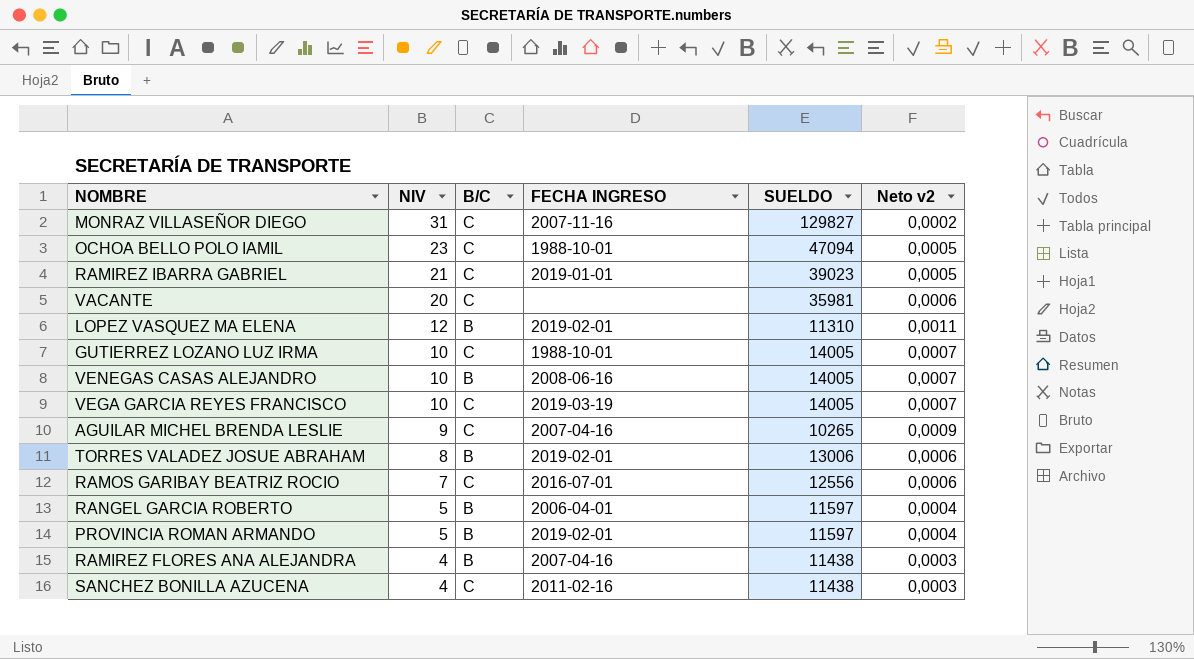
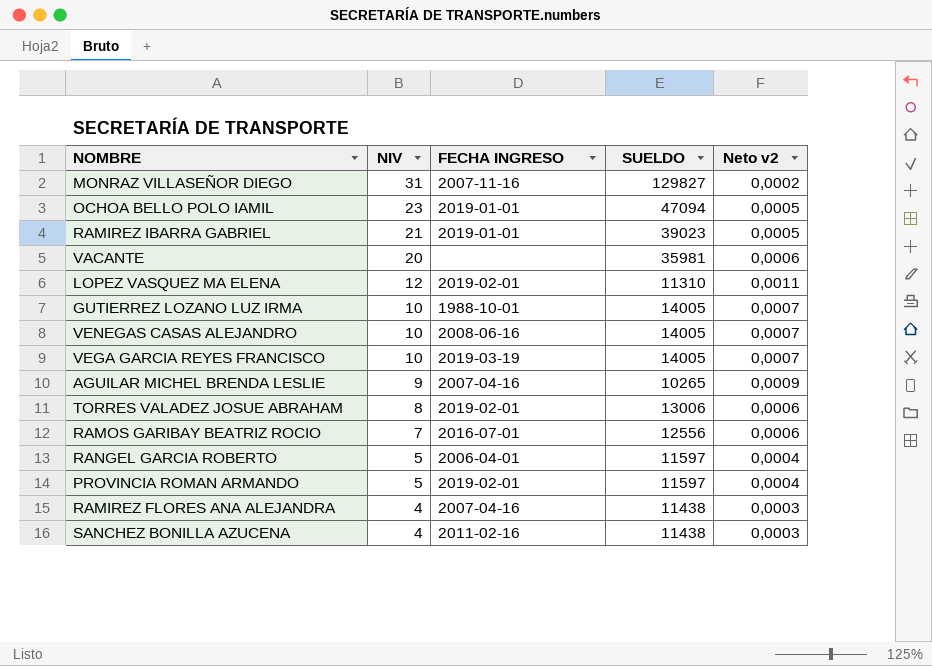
column B/C | position: 3 -> none
OCHOA BELLO POLO IAMIL | FECHA INGRESO: 1988-10-01 -> 2019-01-01

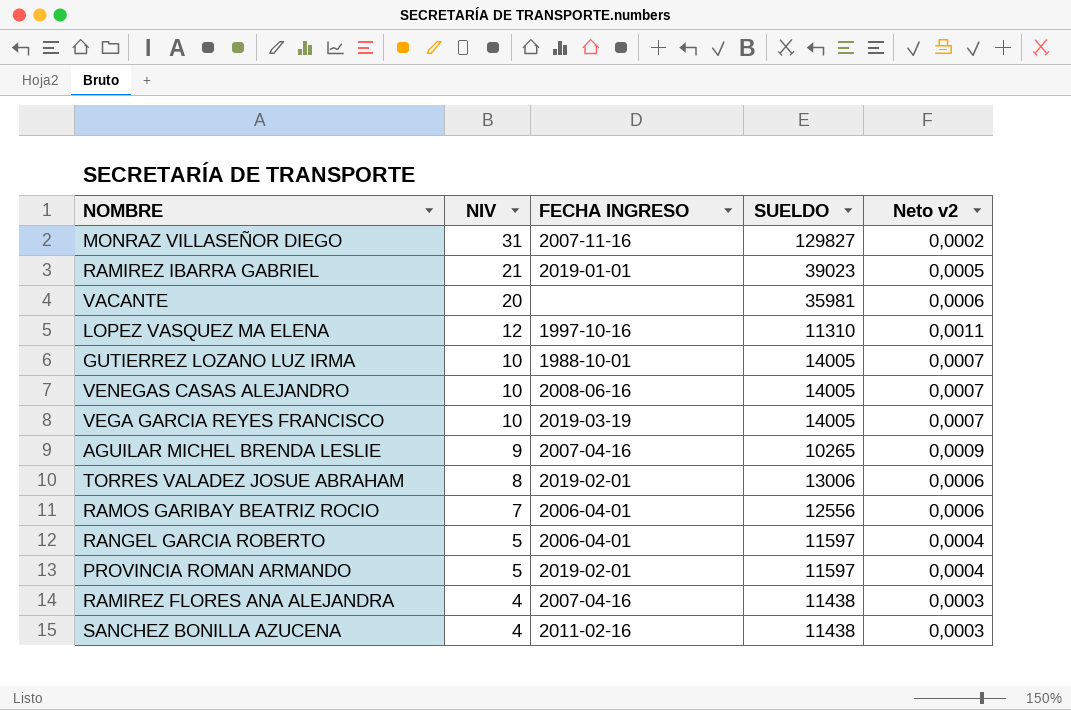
row OCHOA BELLO POLO IAMIL: 23 | 2019-01-01 | 47094 | 0,0005 -> none
LOPEZ VASQUEZ MA ELENA | FECHA INGRESO: 2019-02-01 -> 1997-10-16
RAMOS GARIBAY BEATRIZ ROCIO | FECHA INGRESO: 2016-07-01 -> 2006-04-01

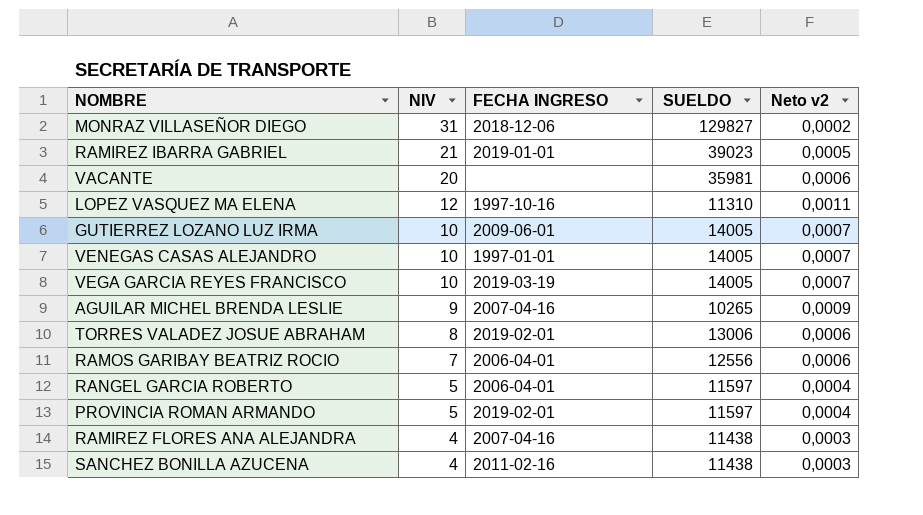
MONRAZ VILLASEÑOR DIEGO | FECHA INGRESO: 2007-11-16 -> 2018-12-06
GUTIERREZ LOZANO LUZ IRMA | FECHA INGRESO: 1988-10-01 -> 2009-06-01
VENEGAS CASAS ALEJANDRO | FECHA INGRESO: 2008-06-16 -> 1997-01-01

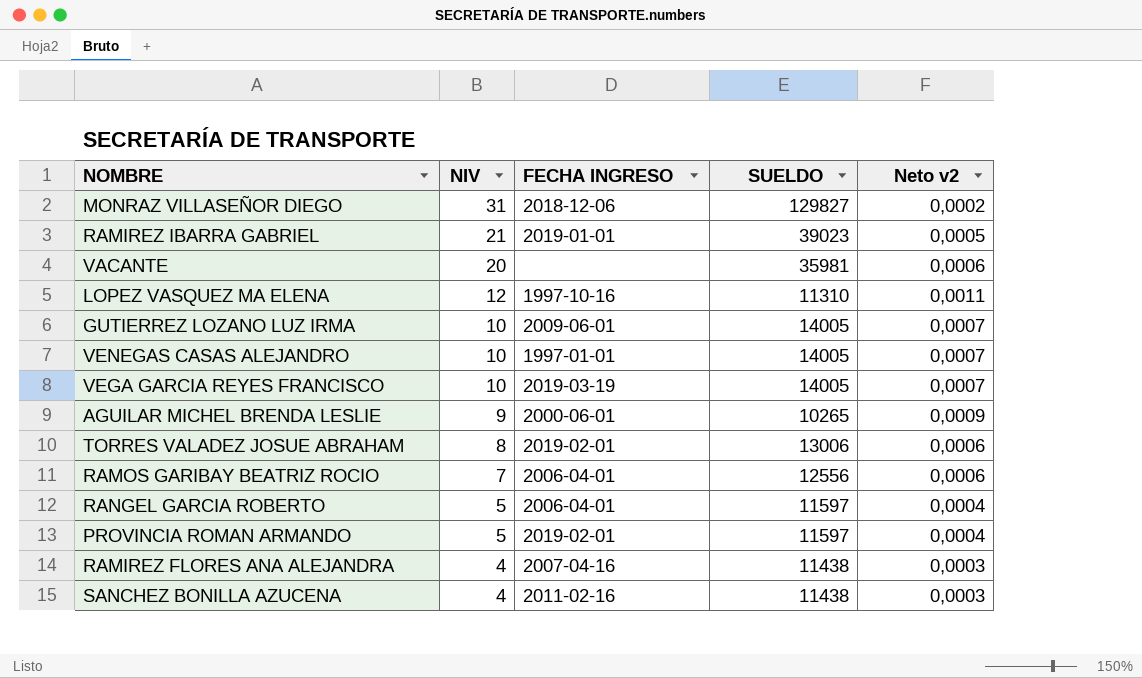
AGUILAR MICHEL BRENDA LESLIE | FECHA INGRESO: 2007-04-16 -> 2000-06-01

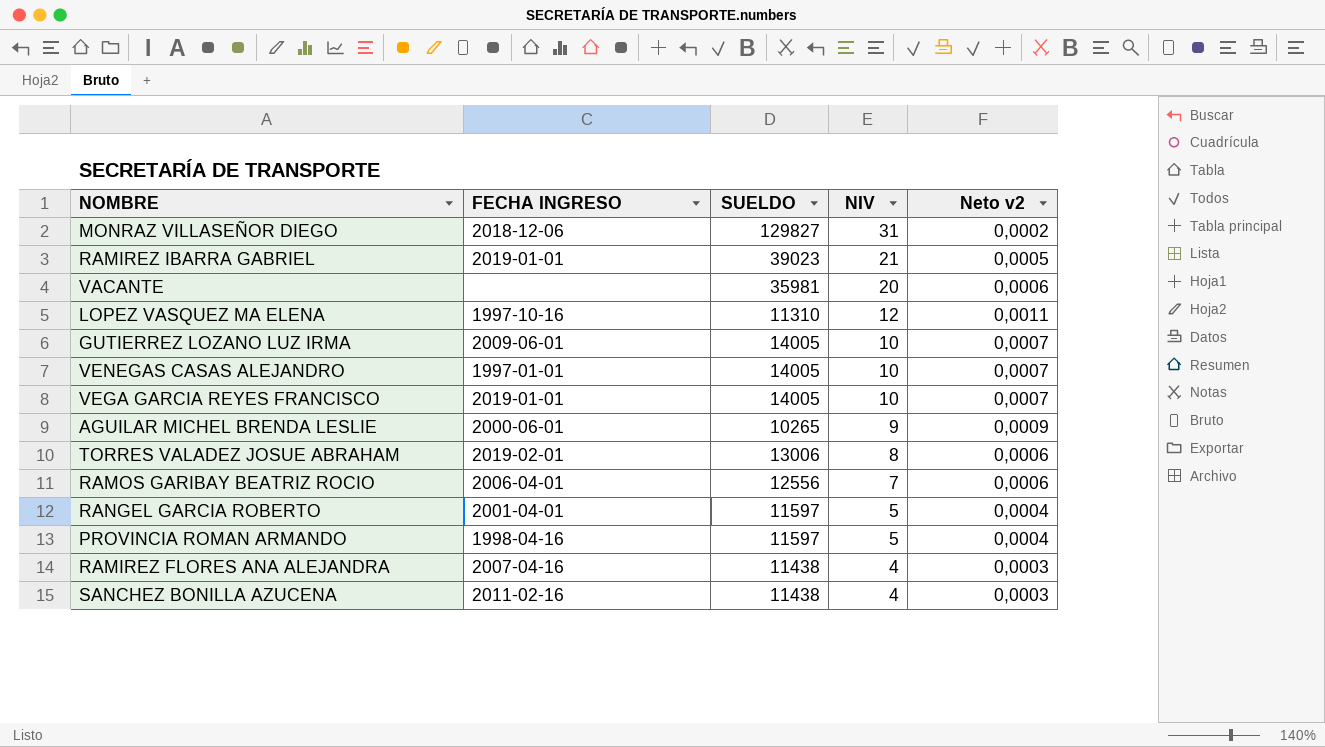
column NIV | position: 2 -> 4
VEGA GARCIA REYES FRANCISCO | FECHA INGRESO: 2019-03-19 -> 2019-01-01
RANGEL GARCIA ROBERTO | FECHA INGRESO: 2006-04-01 -> 2001-04-01
PROVINCIA ROMAN ARMANDO | FECHA INGRESO: 2019-02-01 -> 1998-04-16

